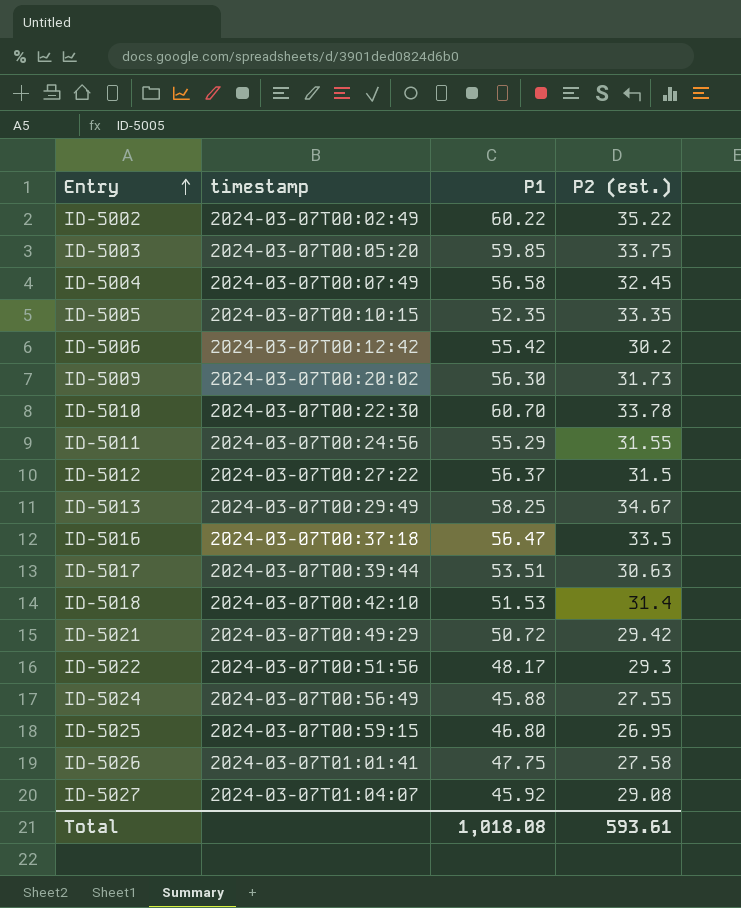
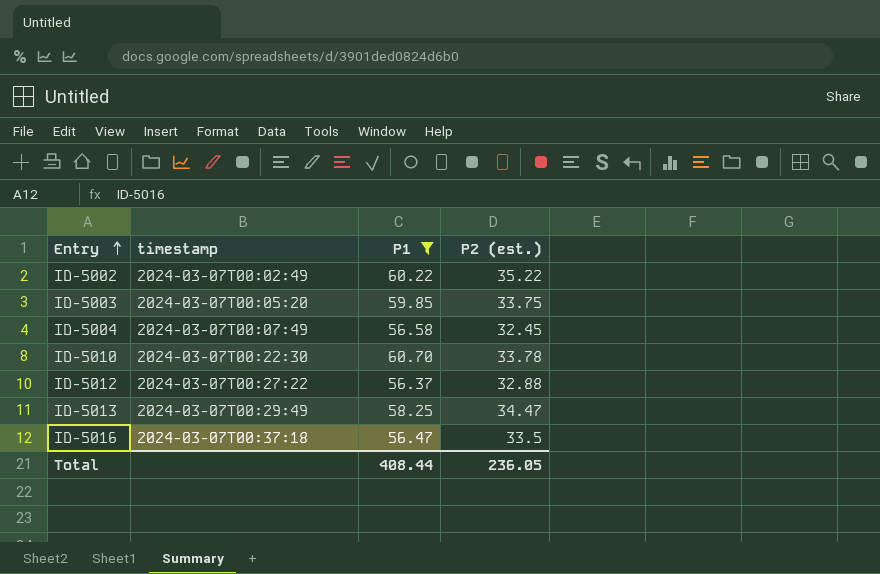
filter: none -> P1 >= 56.37
ID-5012 | P2 (est.): 31.5 -> 32.88
ID-5013 | P2 (est.): 34.67 -> 34.47
Total | P1: 1,018.08 -> 408.44
Total | P2 (est.): 593.61 -> 236.05

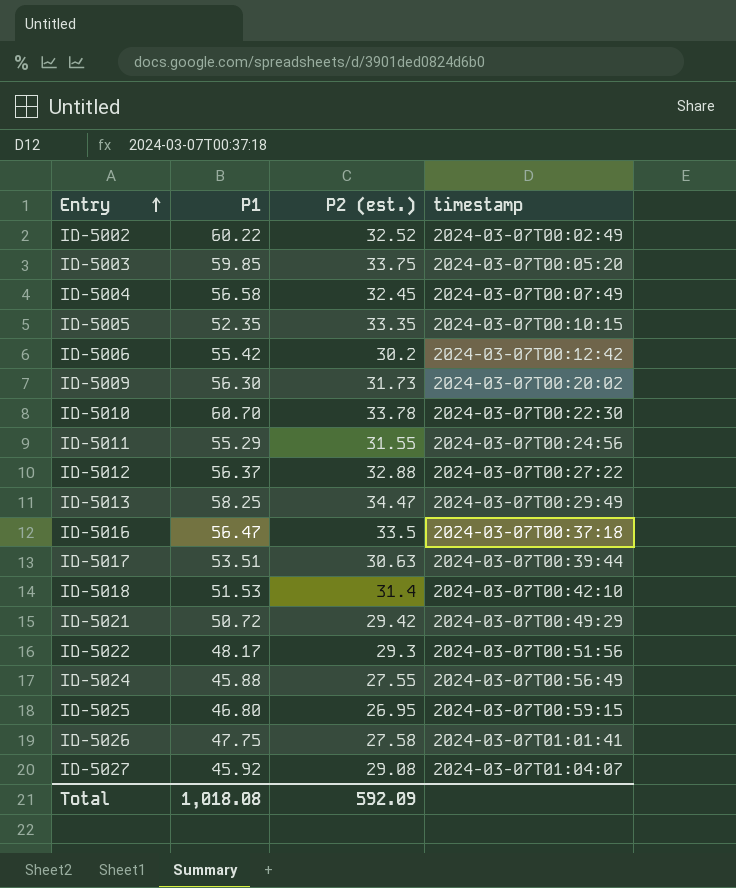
filter: P1 >= 56.37 -> none
column timestamp | position: 2 -> 4
ID-5002 | P2 (est.): 35.22 -> 32.52
Total | P1: 408.44 -> 1,018.08
Total | P2 (est.): 236.05 -> 592.09

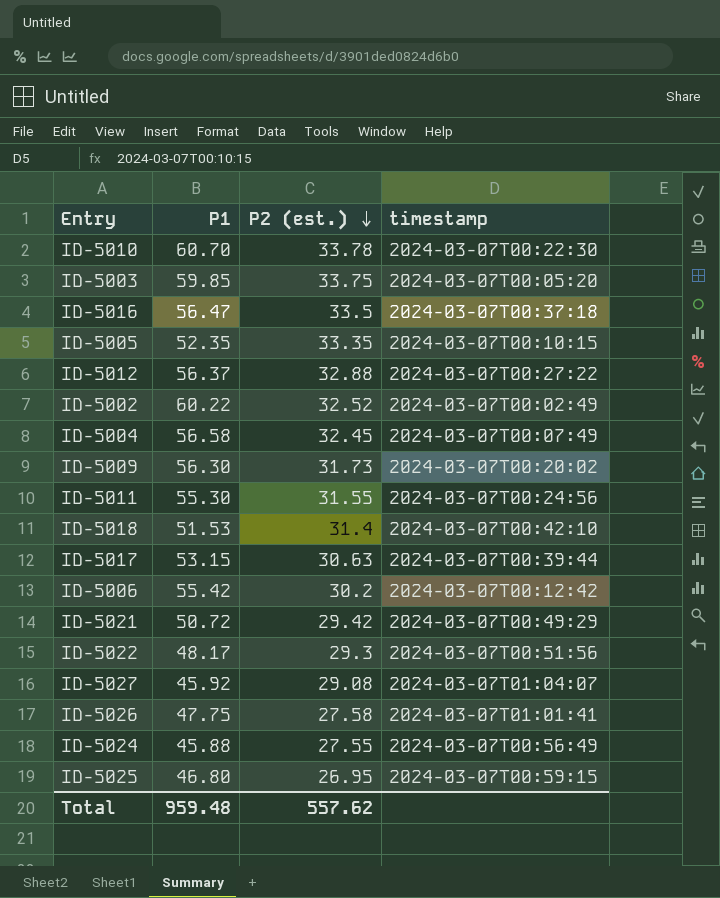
row order: Entry ascending -> P2 (est.) descending
row ID-5013: 58.25 | 34.47 | 2024-03-07T00:29:49 -> none
ID-5011 | P1: 55.29 -> 55.30
ID-5017 | P1: 53.51 -> 53.15
Total | P1: 1,018.08 -> 959.48
Total | P2 (est.): 592.09 -> 557.62

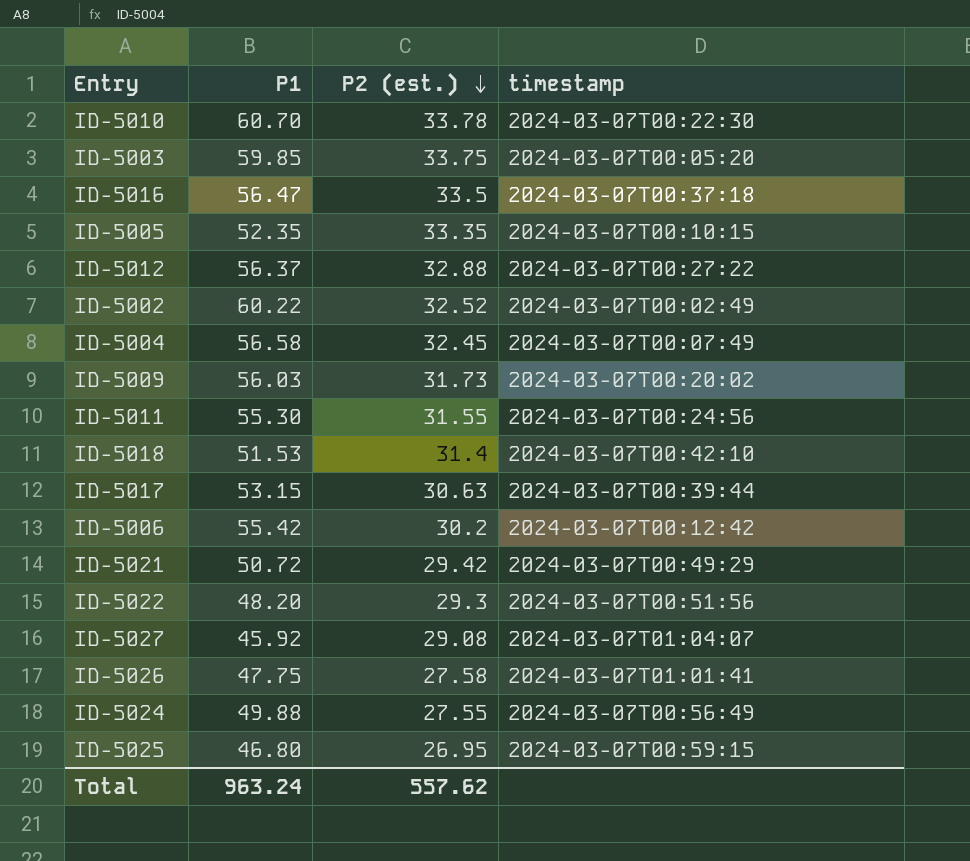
ID-5009 | P1: 56.30 -> 56.03
ID-5022 | P1: 48.17 -> 48.20
ID-5024 | P1: 45.88 -> 49.88
Total | P1: 959.48 -> 963.24

